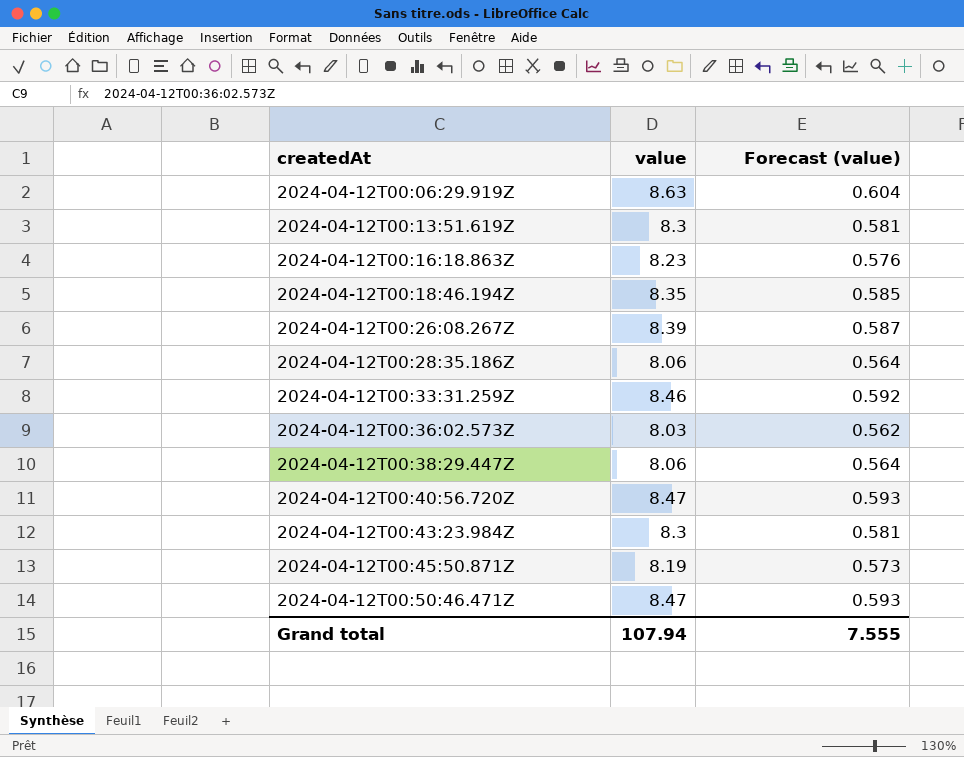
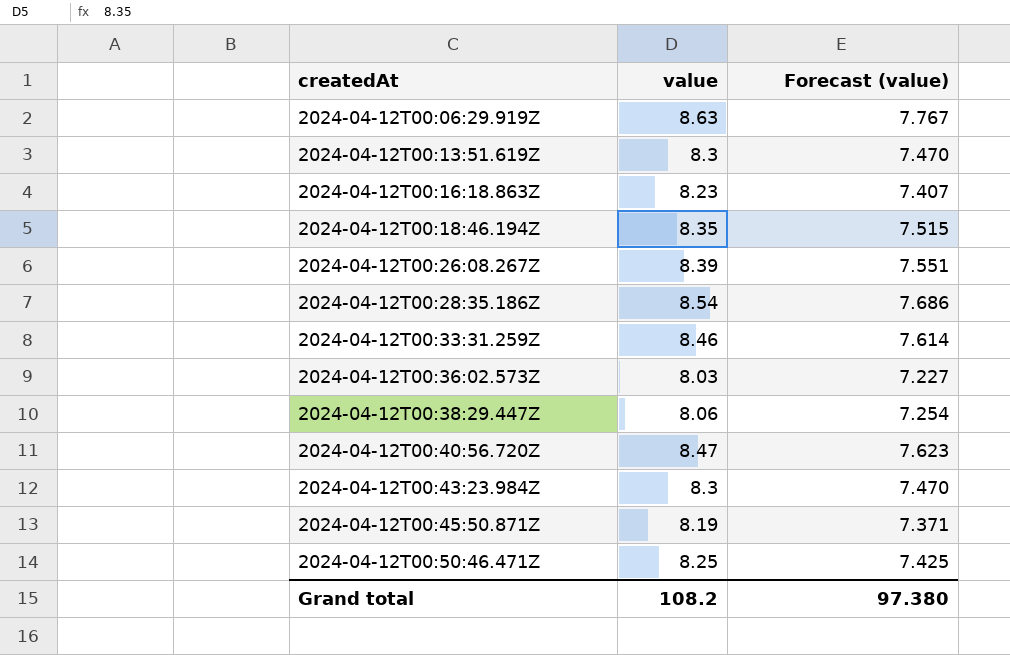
column Forecast (value) | formula: [value] * 0.07 -> [value] * 0.9
2024-04-12T00:28:35.186Z | value: 8.06 -> 8.54
2024-04-12T00:50:46.471Z | value: 8.47 -> 8.25
Grand total | value: 107.94 -> 108.2
Grand total | Forecast (value): 7.555 -> 97.380

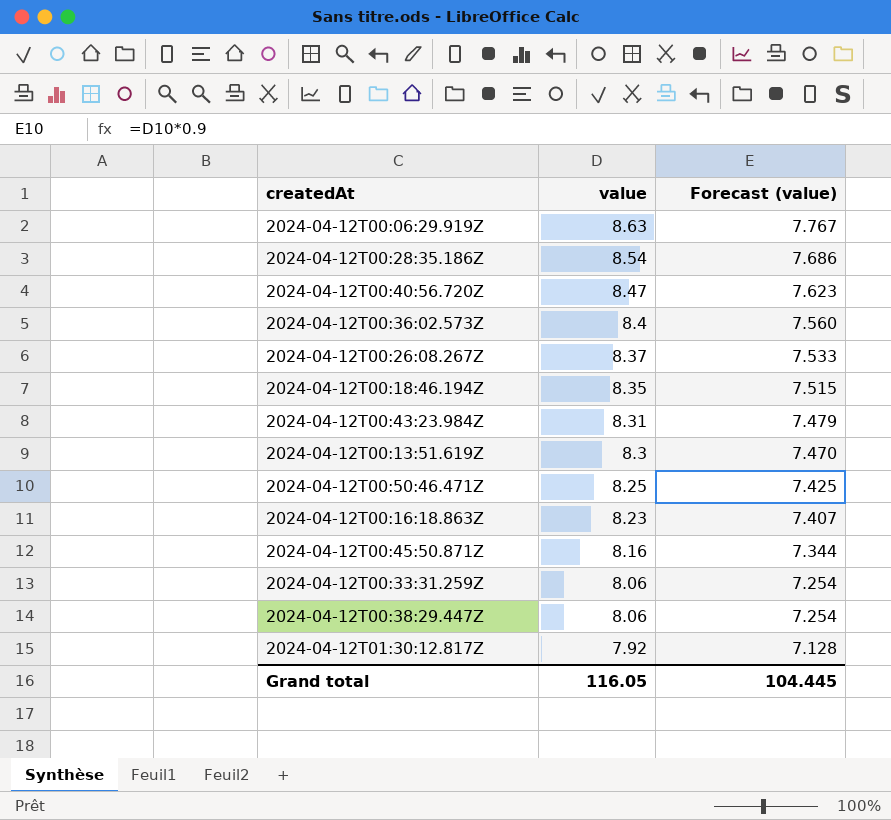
row order: createdAt ascending -> value descending
2024-04-12T00:36:02.573Z | value: 8.03 -> 8.4
2024-04-12T00:36:02.573Z | Forecast (value): 7.227 -> 7.560
2024-04-12T00:26:08.267Z | value: 8.39 -> 8.37
2024-04-12T00:26:08.267Z | Forecast (value): 7.551 -> 7.533
2024-04-12T00:43:23.984Z | value: 8.3 -> 8.31
2024-04-12T00:43:23.984Z | Forecast (value): 7.470 -> 7.479
2024-04-12T00:45:50.871Z | value: 8.19 -> 8.16
2024-04-12T00:45:50.871Z | Forecast (value): 7.371 -> 7.344
2024-04-12T00:33:31.259Z | value: 8.46 -> 8.06
2024-04-12T00:33:31.259Z | Forecast (value): 7.614 -> 7.254
row 2024-04-12T01:30:12.817Z: none -> 7.92 | 7.128
Grand total | value: 108.2 -> 116.05
Grand total | Forecast (value): 97.380 -> 104.445

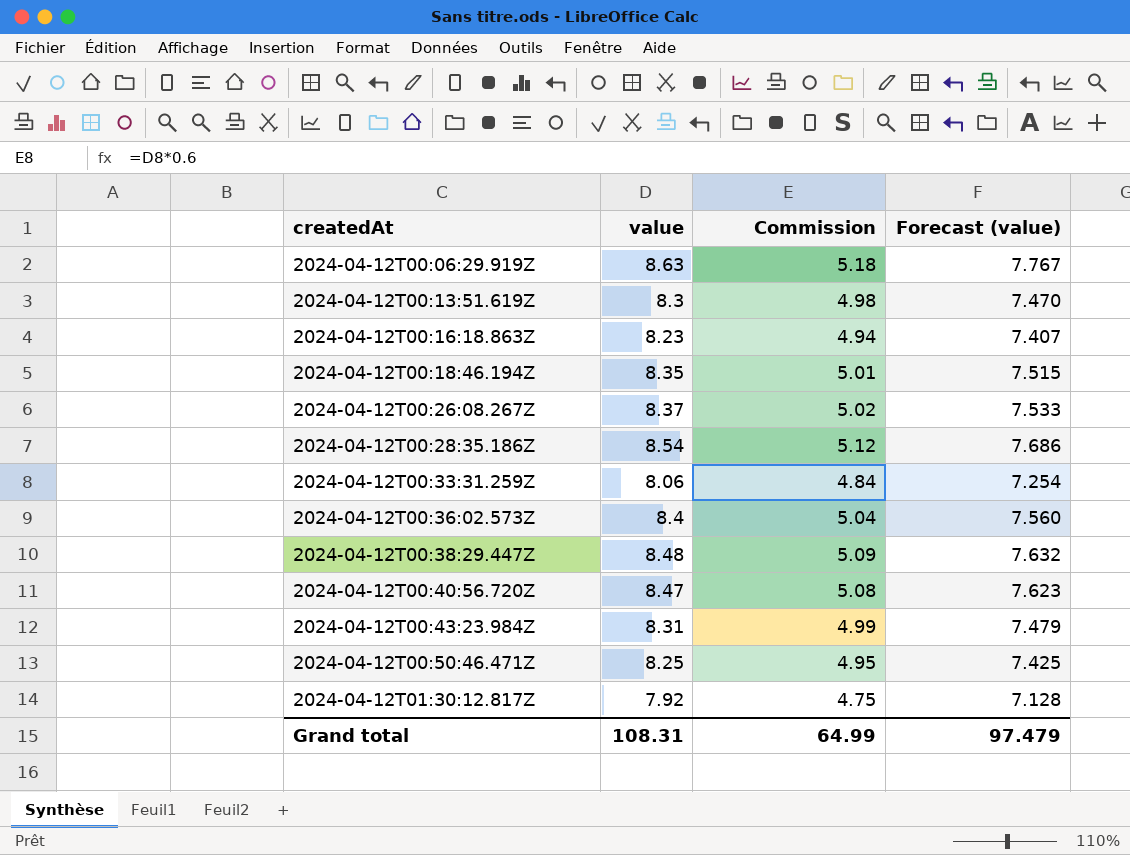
row order: value descending -> createdAt ascending
column Commission | formula: none -> [value] * 0.6
row 2024-04-12T00:45:50.871Z: 8.16 | 7.344 -> none
2024-04-12T00:38:29.447Z | value: 8.06 -> 8.48
2024-04-12T00:38:29.447Z | Forecast (value): 7.254 -> 7.632
Grand total | value: 116.05 -> 108.31
Grand total | Forecast (value): 104.445 -> 97.479

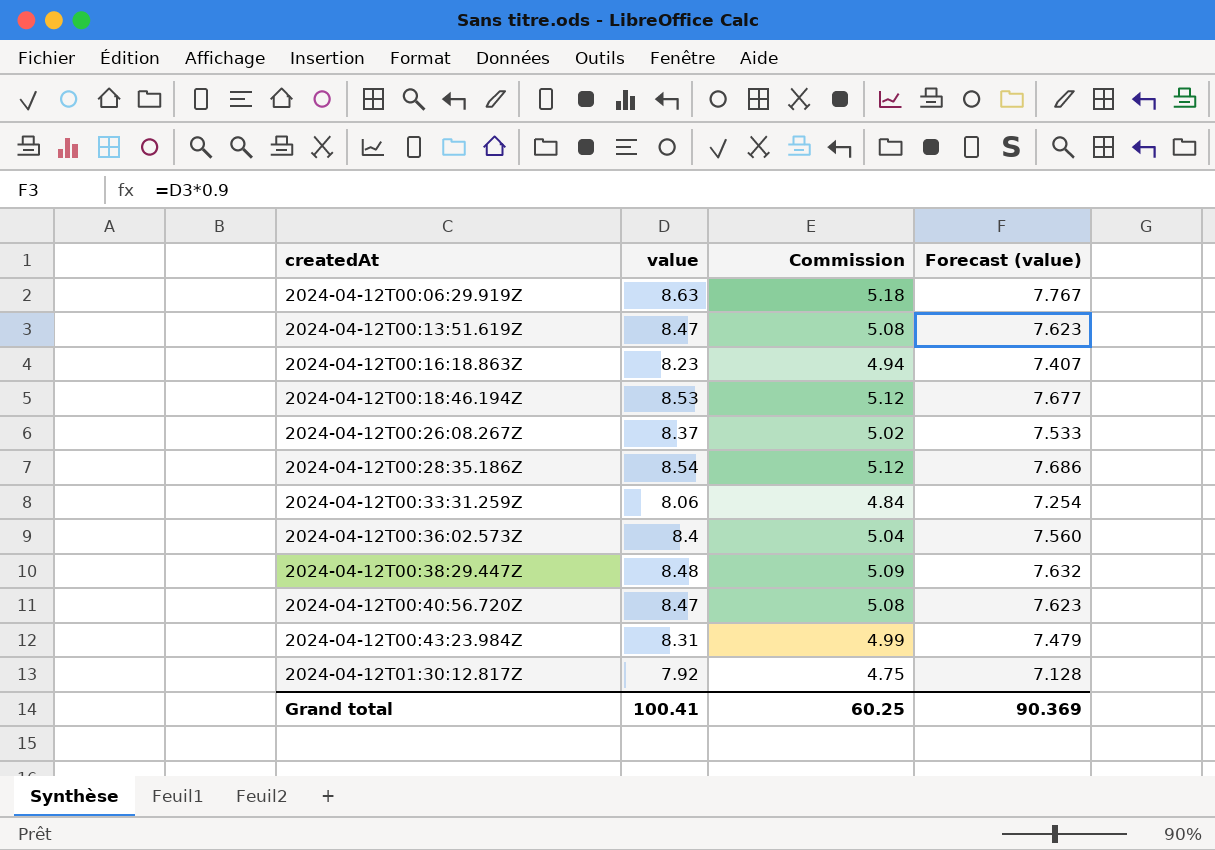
row 2024-04-12T00:50:46.471Z: 8.25 | 4.95 | 7.425 -> none
2024-04-12T00:13:51.619Z | value: 8.3 -> 8.47
2024-04-12T00:13:51.619Z | Commission: 4.98 -> 5.08
2024-04-12T00:13:51.619Z | Forecast (value): 7.470 -> 7.623
2024-04-12T00:18:46.194Z | value: 8.35 -> 8.53
2024-04-12T00:18:46.194Z | Commission: 5.01 -> 5.12
2024-04-12T00:18:46.194Z | Forecast (value): 7.515 -> 7.677
Grand total | value: 108.31 -> 100.41
Grand total | Commission: 64.99 -> 60.25
Grand total | Forecast (value): 97.479 -> 90.369

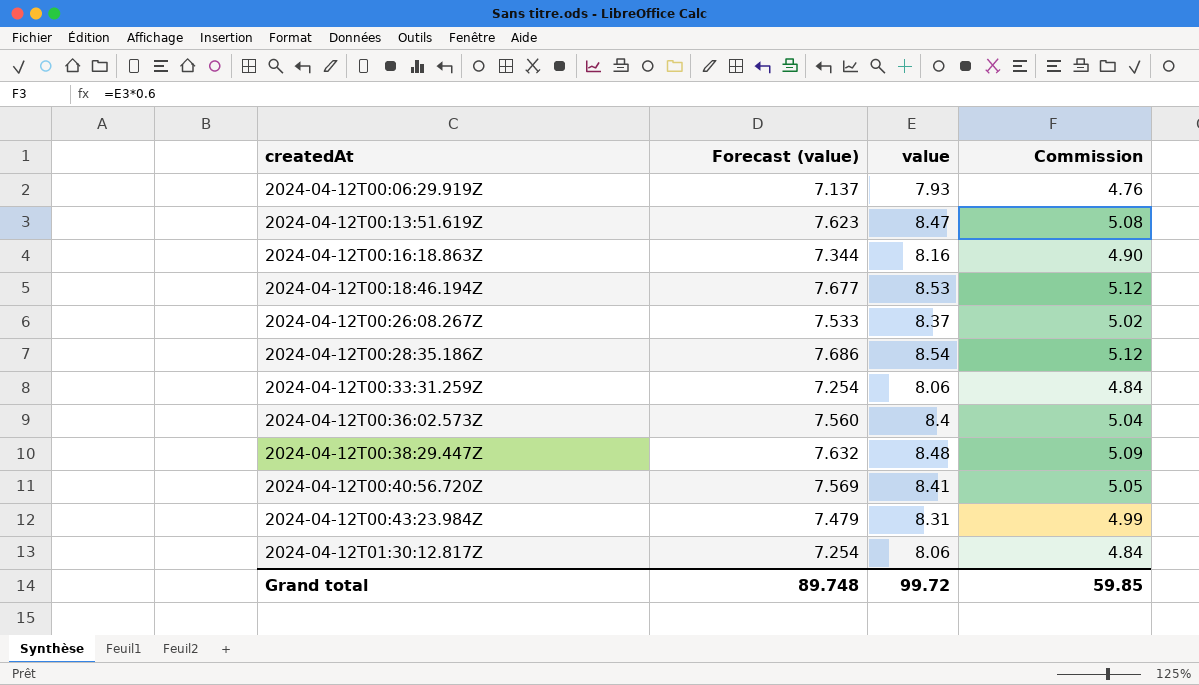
column Forecast (value) | position: 4 -> 2
2024-04-12T00:06:29.919Z | Forecast (value): 7.767 -> 7.137
2024-04-12T00:06:29.919Z | value: 8.63 -> 7.93
2024-04-12T00:06:29.919Z | Commission: 5.18 -> 4.76
2024-04-12T00:16:18.863Z | Forecast (value): 7.407 -> 7.344
2024-04-12T00:16:18.863Z | value: 8.23 -> 8.16
2024-04-12T00:16:18.863Z | Commission: 4.94 -> 4.90
2024-04-12T00:40:56.720Z | Forecast (value): 7.623 -> 7.569
2024-04-12T00:40:56.720Z | value: 8.47 -> 8.41
2024-04-12T00:40:56.720Z | Commission: 5.08 -> 5.05
2024-04-12T01:30:12.817Z | Forecast (value): 7.128 -> 7.254
2024-04-12T01:30:12.817Z | value: 7.92 -> 8.06
2024-04-12T01:30:12.817Z | Commission: 4.75 -> 4.84
Grand total | Forecast (value): 90.369 -> 89.748
Grand total | value: 100.41 -> 99.72
Grand total | Commission: 60.25 -> 59.85

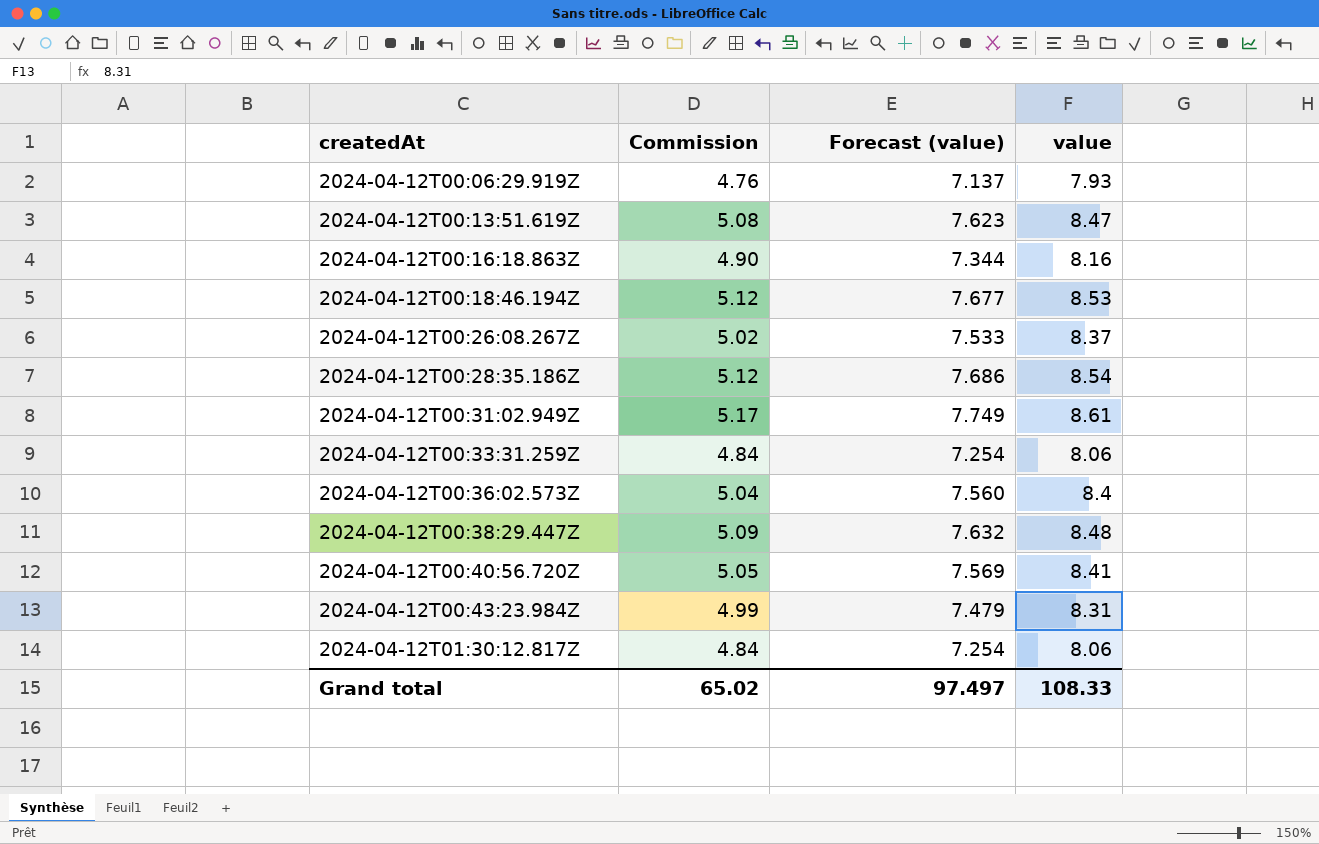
column Commission | position: 4 -> 2
row 2024-04-12T00:31:02.949Z: none -> 5.17 | 7.749 | 8.61
Grand total | Commission: 59.85 -> 65.02
Grand total | Forecast (value): 89.748 -> 97.497
Grand total | value: 99.72 -> 108.33

